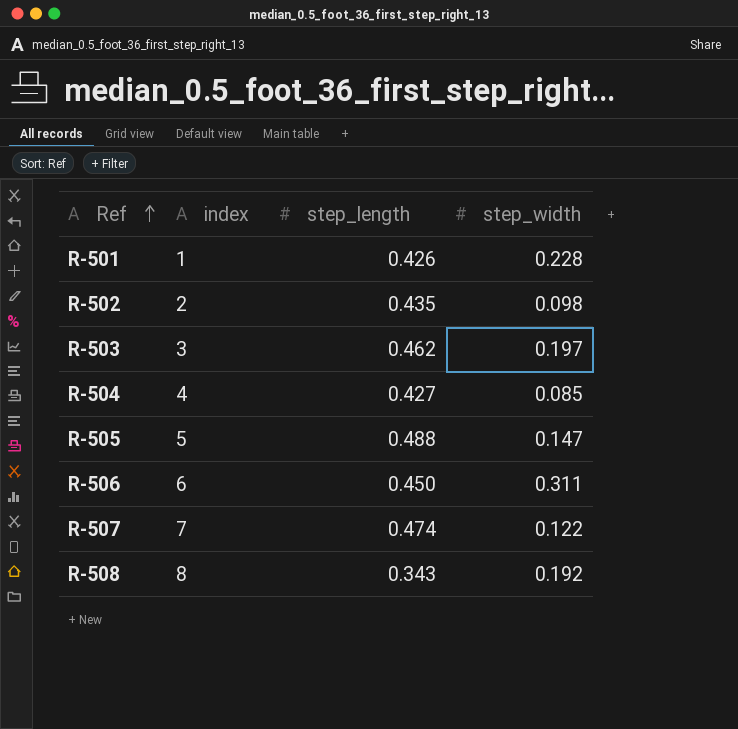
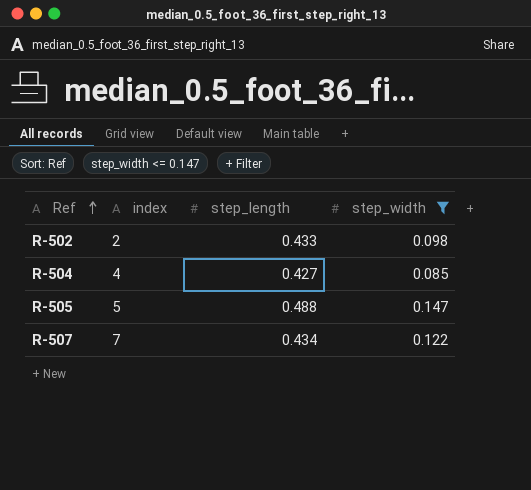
filter: none -> step_width <= 0.147
R-502 | step_length: 0.435 -> 0.433
R-507 | step_length: 0.474 -> 0.434

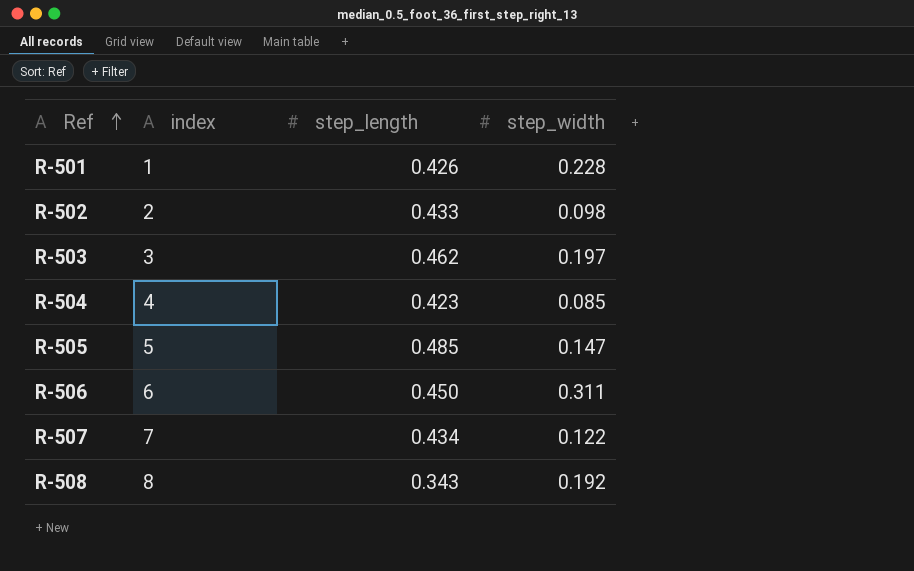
filter: step_width <= 0.147 -> none
R-504 | step_length: 0.427 -> 0.423
R-505 | step_length: 0.488 -> 0.485

